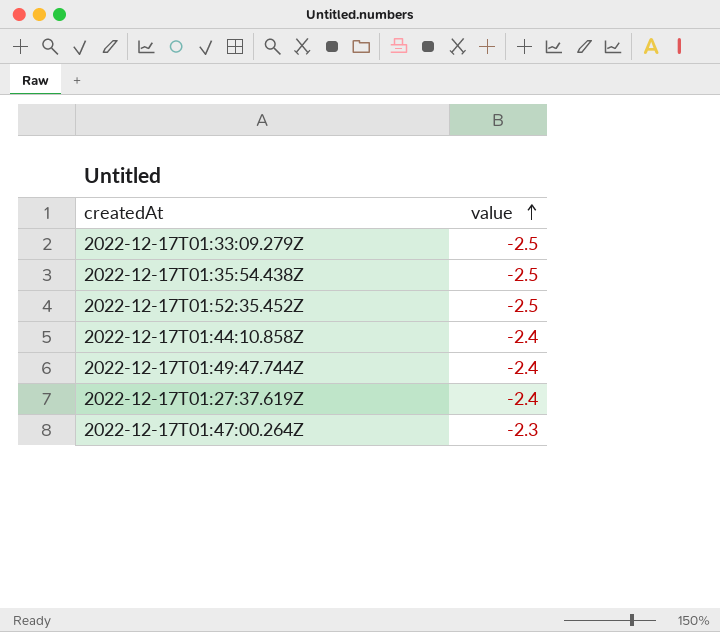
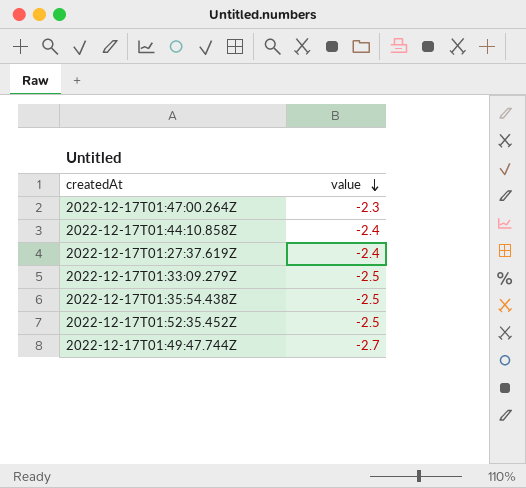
row order: value ascending -> value descending
2022-12-17T01:49:47.744Z | value: -2.4 -> -2.7

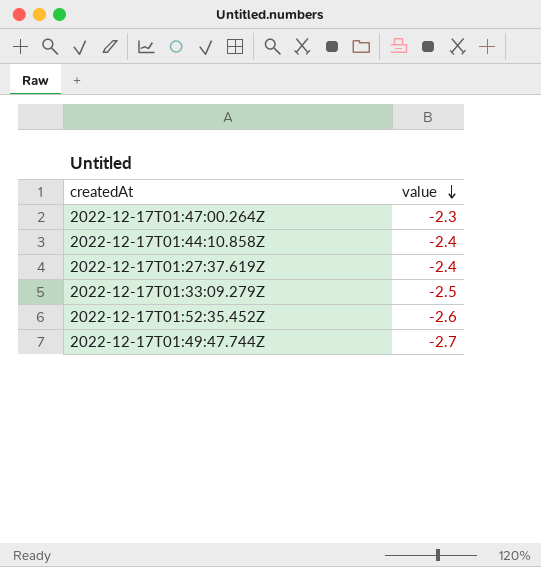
row 2022-12-17T01:35:54.438Z: -2.5 -> none
2022-12-17T01:52:35.452Z | value: -2.5 -> -2.6

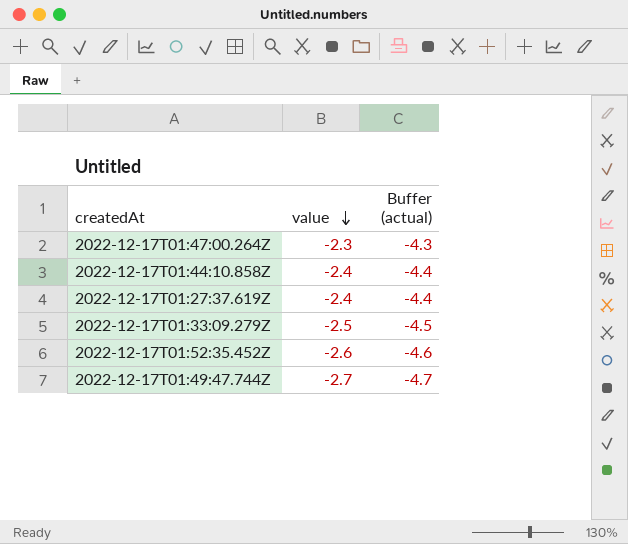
column Buffer (actual) | formula: none -> [value] - 2

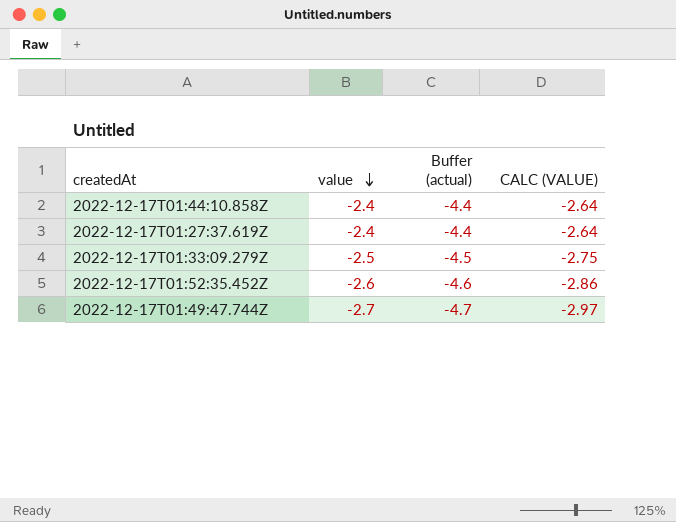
column CALC (VALUE) | formula: none -> [value] * 1.1
row 2022-12-17T01:47:00.264Z: -2.3 | -4.3 -> none

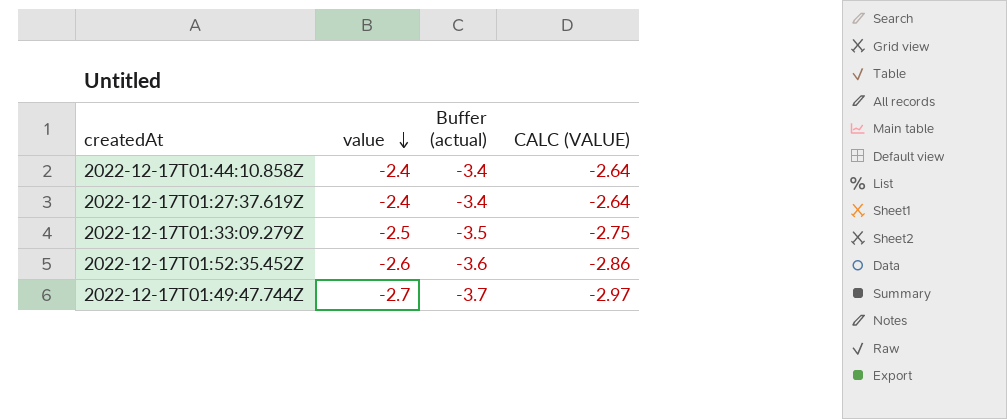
column Buffer (actual) | formula: [value] - 2 -> [value] - 1

